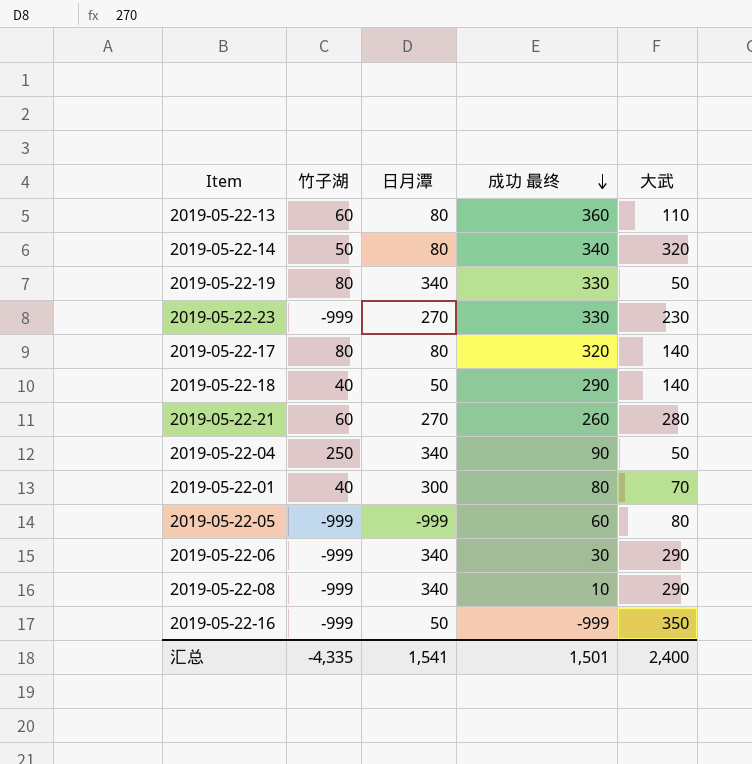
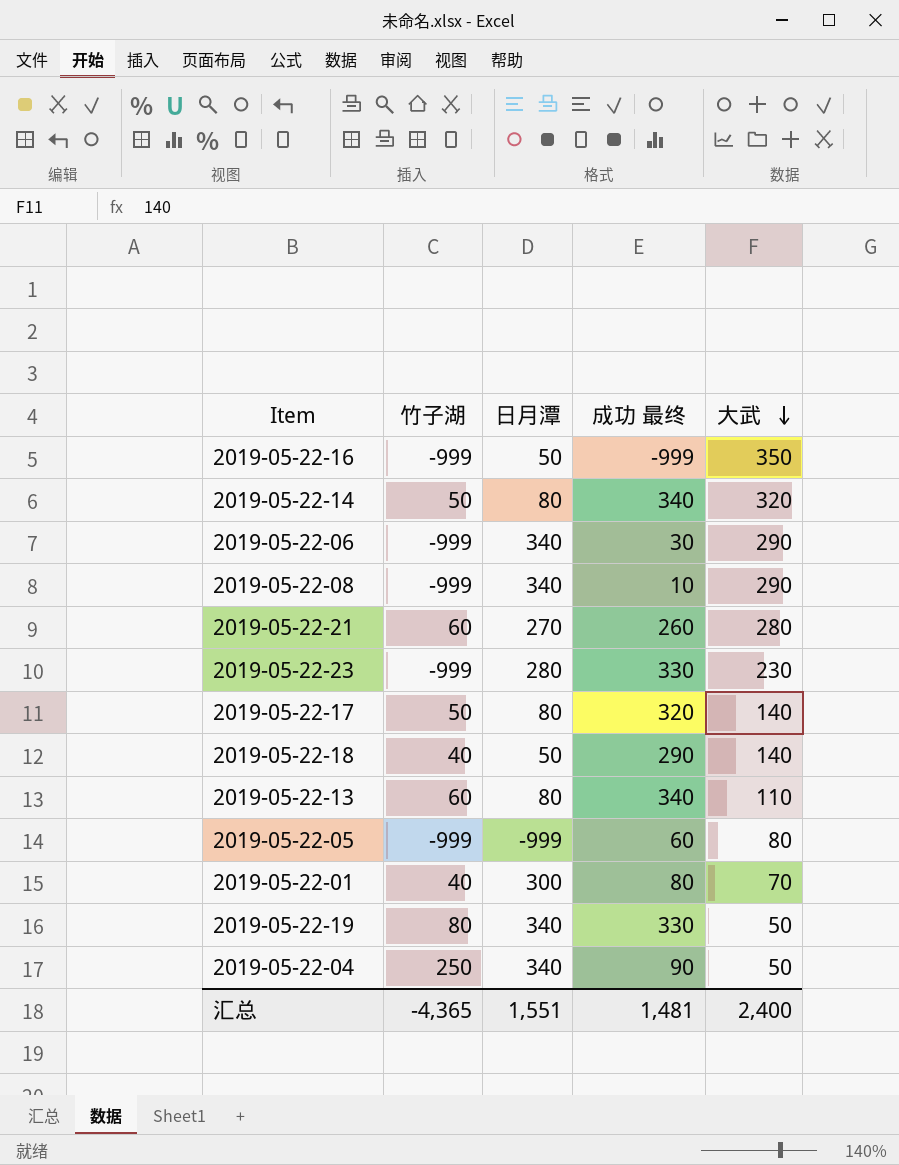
row order: 成功 最终 descending -> 大武 descending
2019-05-22-23 | 日月潭: 270 -> 280
2019-05-22-17 | 竹子湖: 80 -> 50
2019-05-22-13 | 成功 最终: 360 -> 340
汇总 | 竹子湖: -4,335 -> -4,365
汇总 | 日月潭: 1,541 -> 1,551
汇总 | 成功 最终: 1,501 -> 1,481

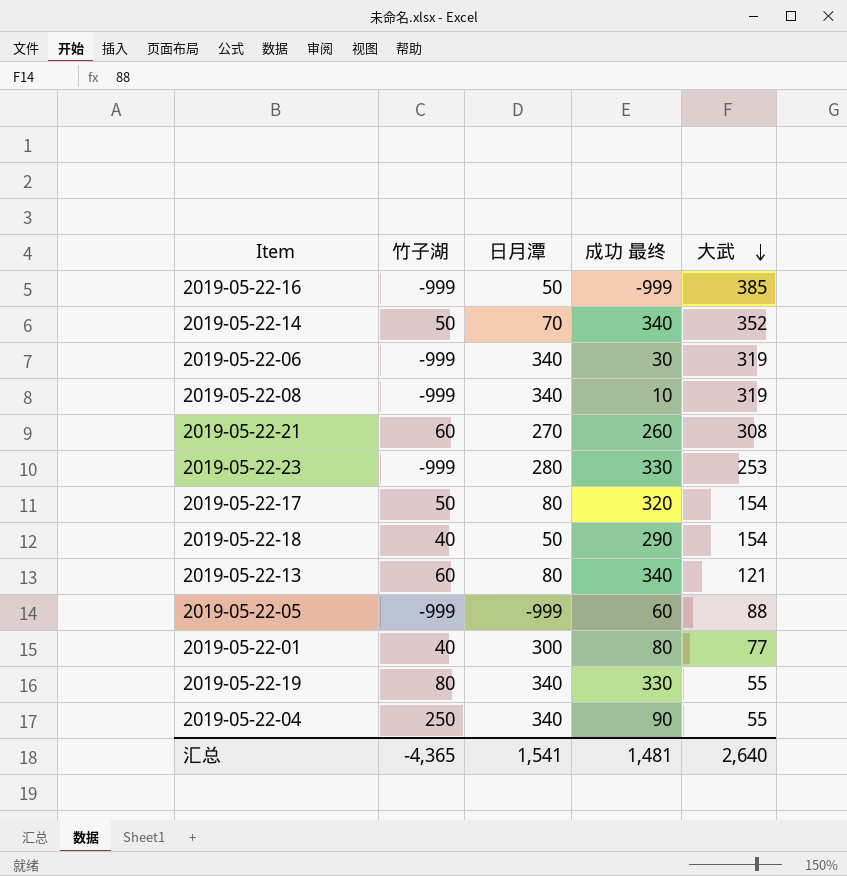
2019-05-22-16 | 大武: 350 -> 385
2019-05-22-14 | 日月潭: 80 -> 70
2019-05-22-14 | 大武: 320 -> 352
2019-05-22-06 | 大武: 290 -> 319
2019-05-22-08 | 大武: 290 -> 319
2019-05-22-21 | 大武: 280 -> 308
2019-05-22-23 | 大武: 230 -> 253
2019-05-22-17 | 大武: 140 -> 154
2019-05-22-18 | 大武: 140 -> 154
2019-05-22-13 | 大武: 110 -> 121
2019-05-22-05 | 大武: 80 -> 88
2019-05-22-01 | 大武: 70 -> 77
2019-05-22-19 | 大武: 50 -> 55
2019-05-22-04 | 大武: 50 -> 55
汇总 | 日月潭: 1,551 -> 1,541
汇总 | 大武: 2,400 -> 2,640

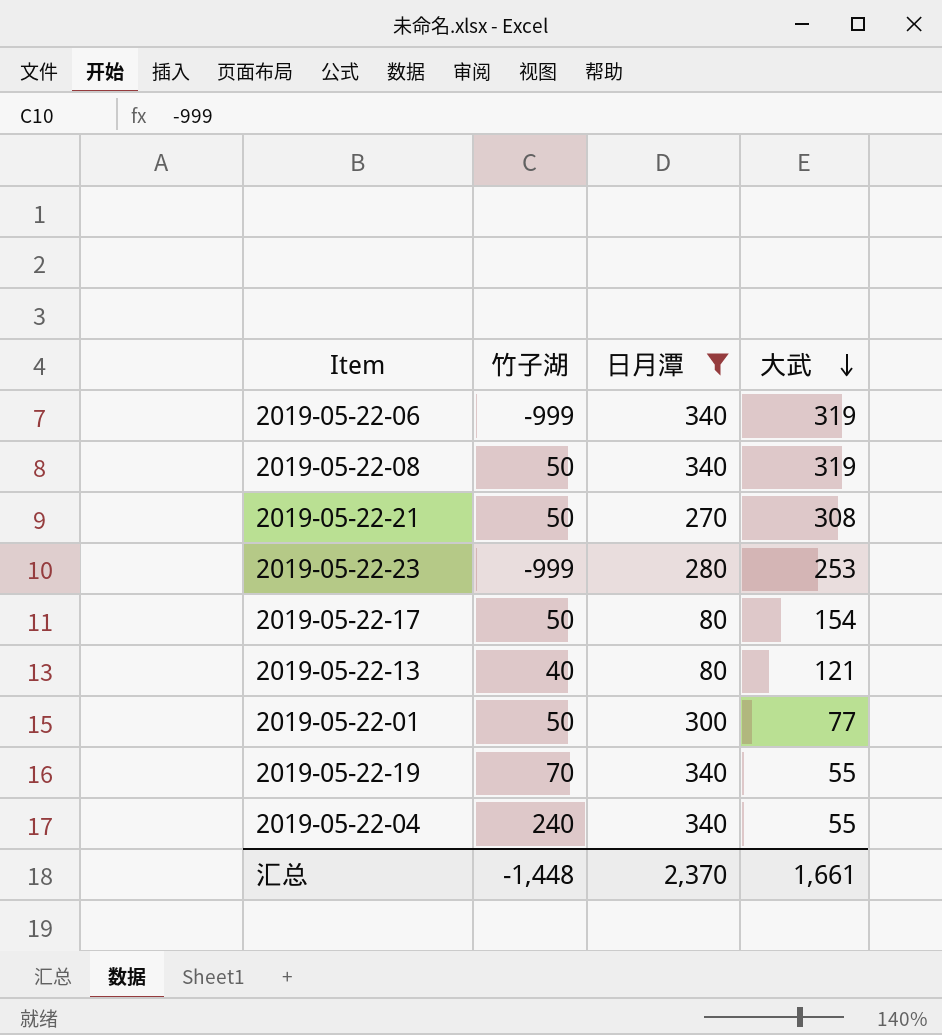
filter: none -> 日月潭 >= 80
column 成功 最终 | position: 4 -> none
2019-05-22-08 | 竹子湖: -999 -> 50
2019-05-22-21 | 竹子湖: 60 -> 50
2019-05-22-13 | 竹子湖: 60 -> 40
2019-05-22-01 | 竹子湖: 40 -> 50
2019-05-22-19 | 竹子湖: 80 -> 70
2019-05-22-04 | 竹子湖: 250 -> 240
汇总 | 竹子湖: -4,365 -> -1,448
汇总 | 日月潭: 1,541 -> 2,370
汇总 | 大武: 2,640 -> 1,661

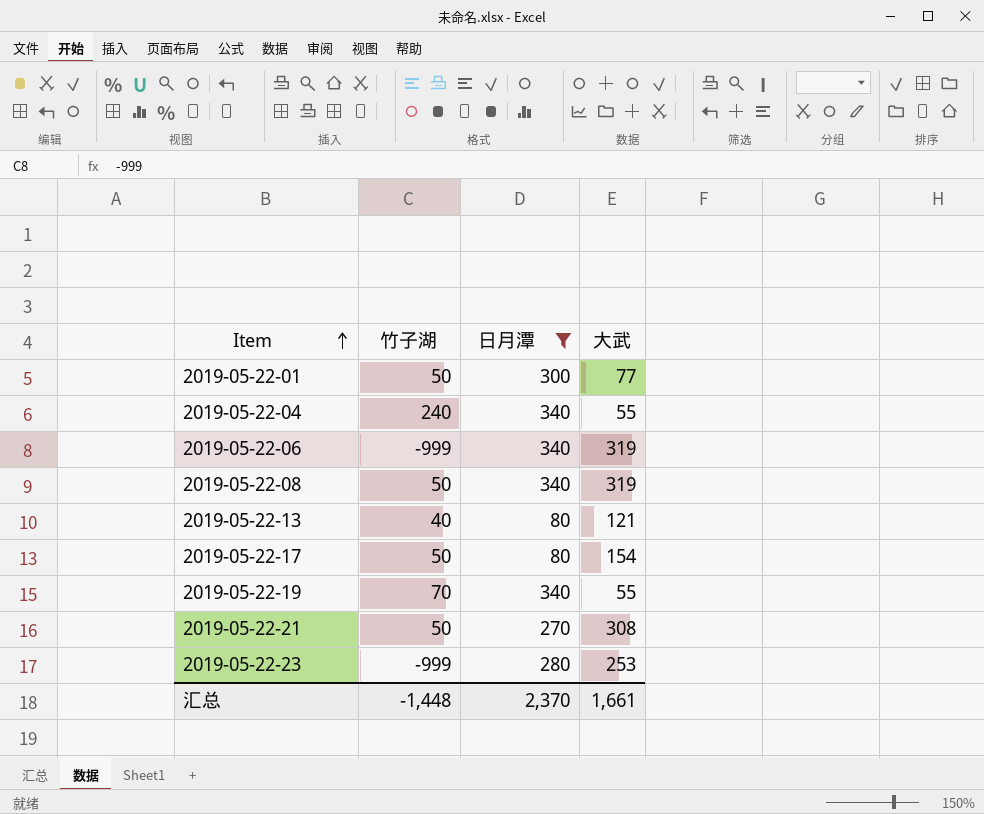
row order: 大武 descending -> Item ascending

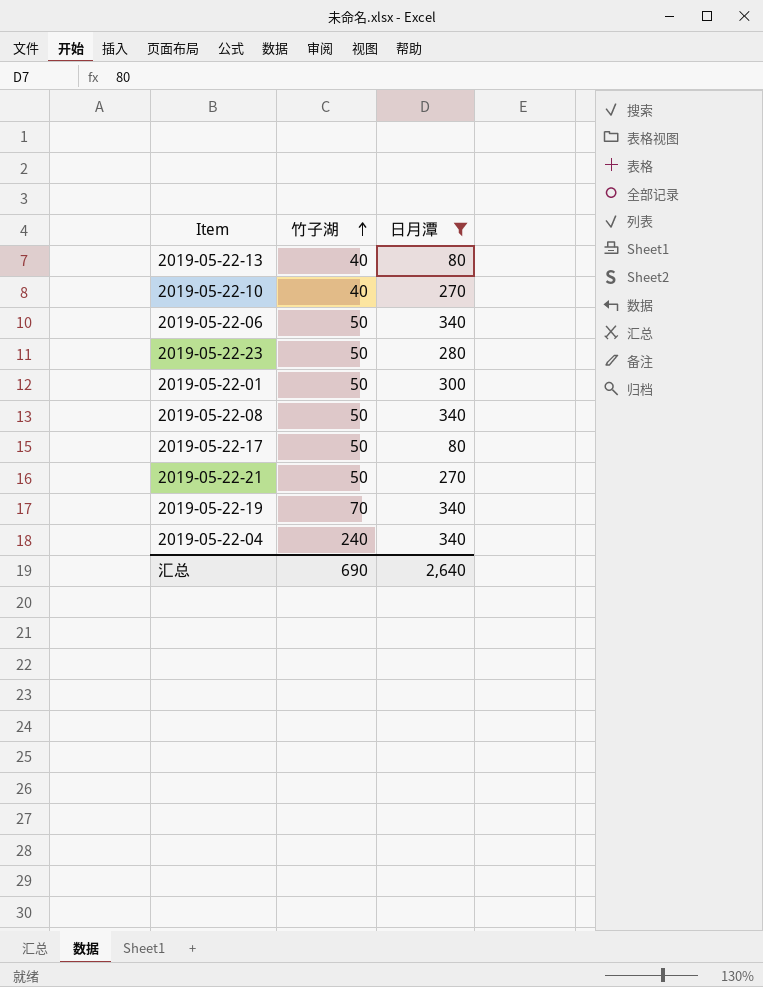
row order: Item ascending -> 竹子湖 ascending
column 大武 | position: 4 -> none
row 2019-05-22-10: none -> 40 | 270
2019-05-22-06 | 竹子湖: -999 -> 50
2019-05-22-23 | 竹子湖: -999 -> 50
汇总 | 竹子湖: -1,448 -> 690
汇总 | 日月潭: 2,370 -> 2,640

